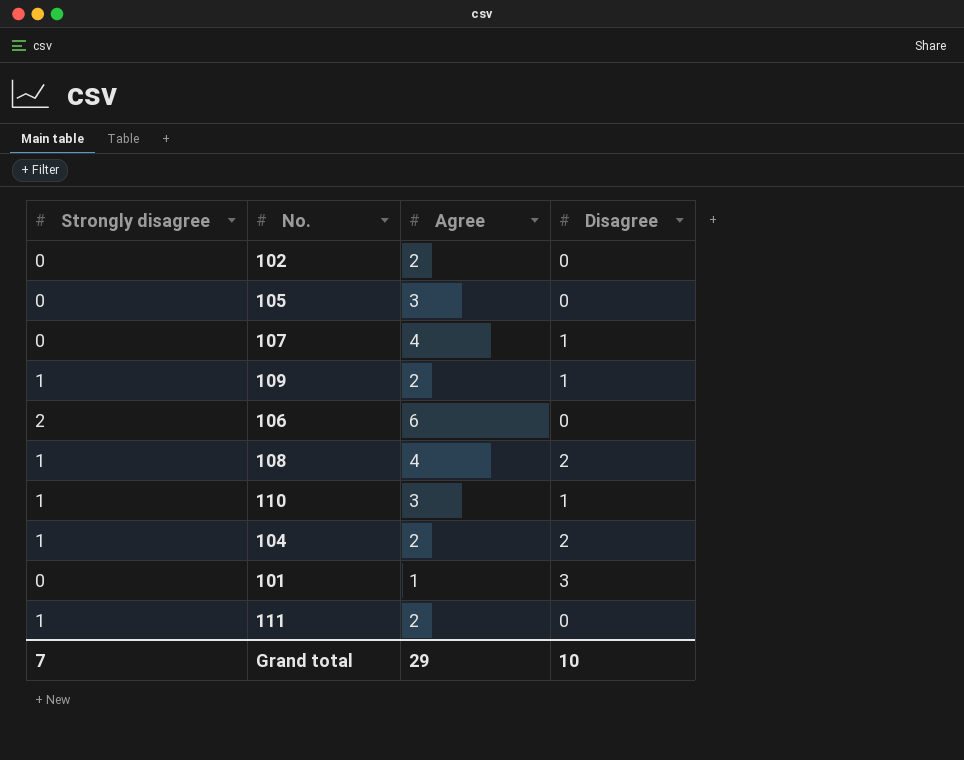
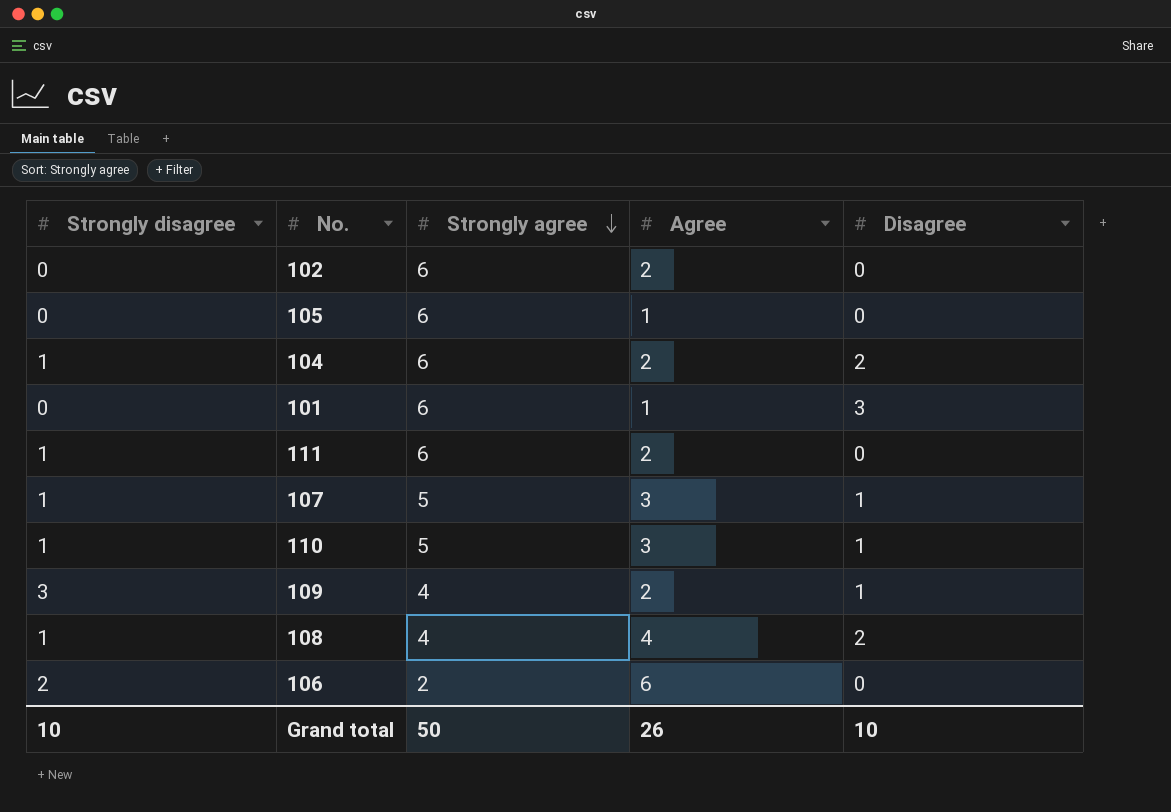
row order: none -> Strongly agree descending
column Strongly agree | position: none -> 3
105 | Agree: 3 -> 1
107 | Strongly disagree: 0 -> 1
107 | Agree: 4 -> 3
109 | Strongly disagree: 1 -> 3
Grand total | Strongly disagree: 7 -> 10
Grand total | Agree: 29 -> 26

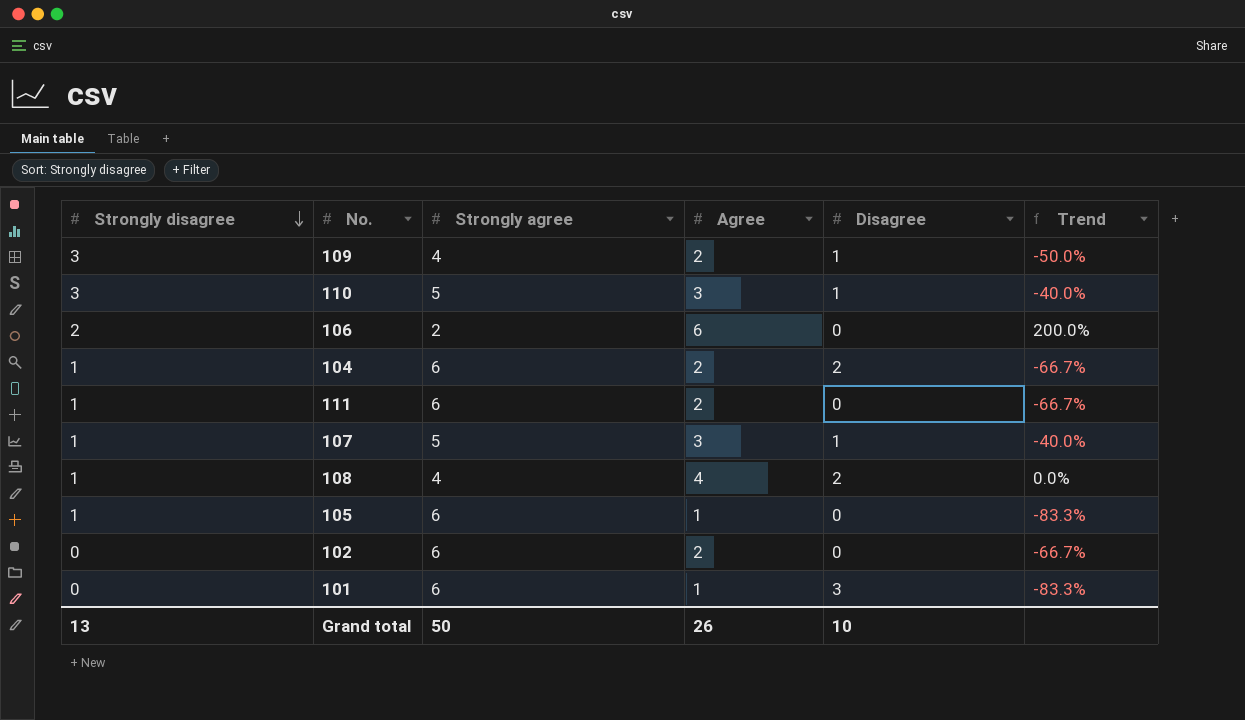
row order: Strongly agree descending -> Strongly disagree descending
column Trend | formula: none -> ([Agree] - [Strongly agree]) / [Strongly agree]
110 | Strongly disagree: 1 -> 3
105 | Strongly disagree: 0 -> 1
Grand total | Strongly disagree: 10 -> 13

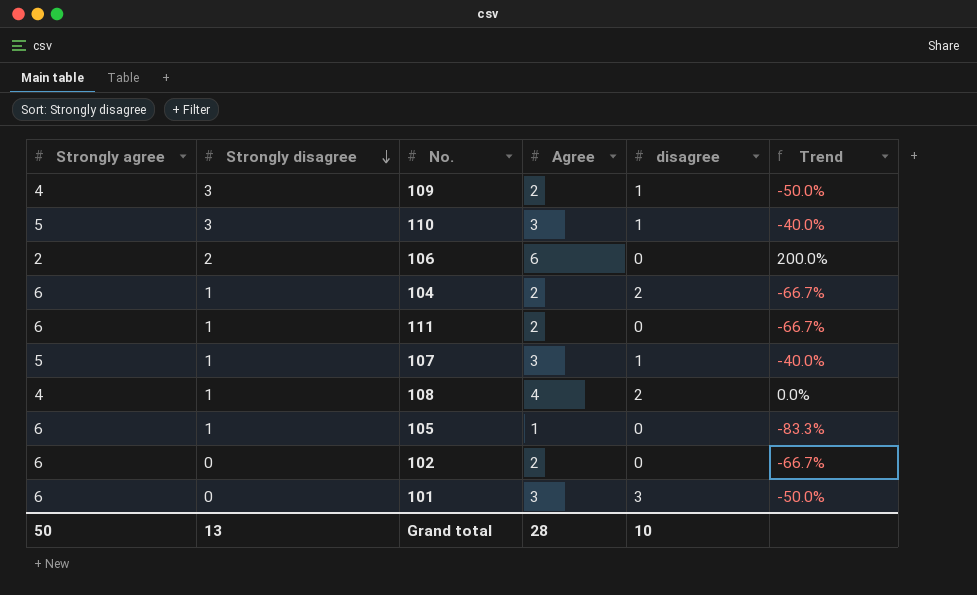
column Strongly agree | position: 3 -> 1
column name: Disagree -> disagree
101 | Agree: 1 -> 3
101 | Trend: -83.3% -> -50.0%
Grand total | Agree: 26 -> 28

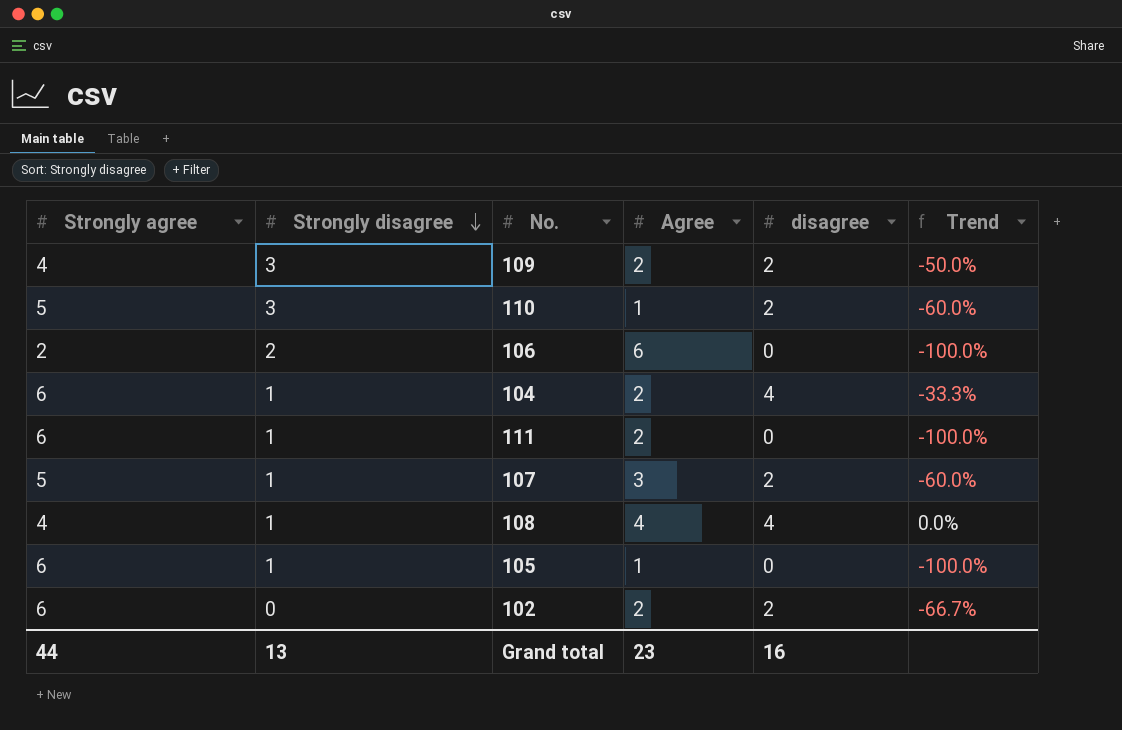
column Trend | formula: ([Agree] - [Strongly agree]) / [Strongly agree] -> ([disagree] - [Strongly agree]) / [Strongly agree]
row 101: 6 | 0 | 3 | 3 | -50.0% -> none
109 | disagree: 1 -> 2
110 | Agree: 3 -> 1
110 | disagree: 1 -> 2
104 | disagree: 2 -> 4
107 | disagree: 1 -> 2
108 | disagree: 2 -> 4
102 | disagree: 0 -> 2
Grand total | Strongly agree: 50 -> 44
Grand total | Agree: 28 -> 23
Grand total | disagree: 10 -> 16

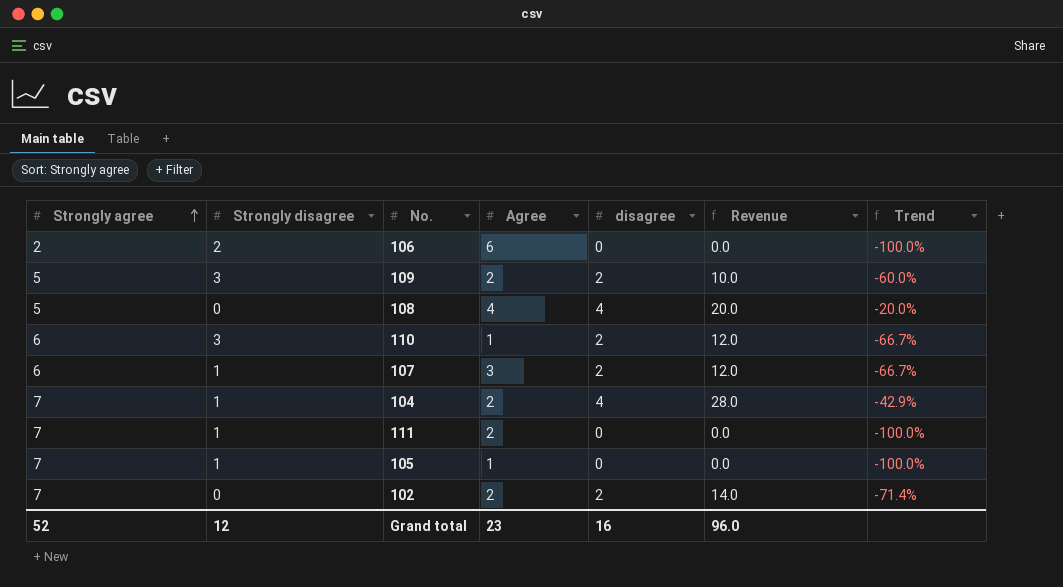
row order: Strongly disagree descending -> Strongly agree ascending
column Revenue | formula: none -> [Strongly agree] * [disagree]
109 | Strongly agree: 4 -> 5
109 | Trend: -50.0% -> -60.0%
108 | Strongly agree: 4 -> 5
108 | Strongly disagree: 1 -> 0
108 | Trend: 0.0% -> -20.0%
110 | Strongly agree: 5 -> 6
110 | Trend: -60.0% -> -66.7%
107 | Strongly agree: 5 -> 6
107 | Trend: -60.0% -> -66.7%
104 | Strongly agree: 6 -> 7
104 | Trend: -33.3% -> -42.9%
111 | Strongly agree: 6 -> 7
105 | Strongly agree: 6 -> 7
102 | Strongly agree: 6 -> 7
102 | Trend: -66.7% -> -71.4%
Grand total | Strongly agree: 44 -> 52
Grand total | Strongly disagree: 13 -> 12

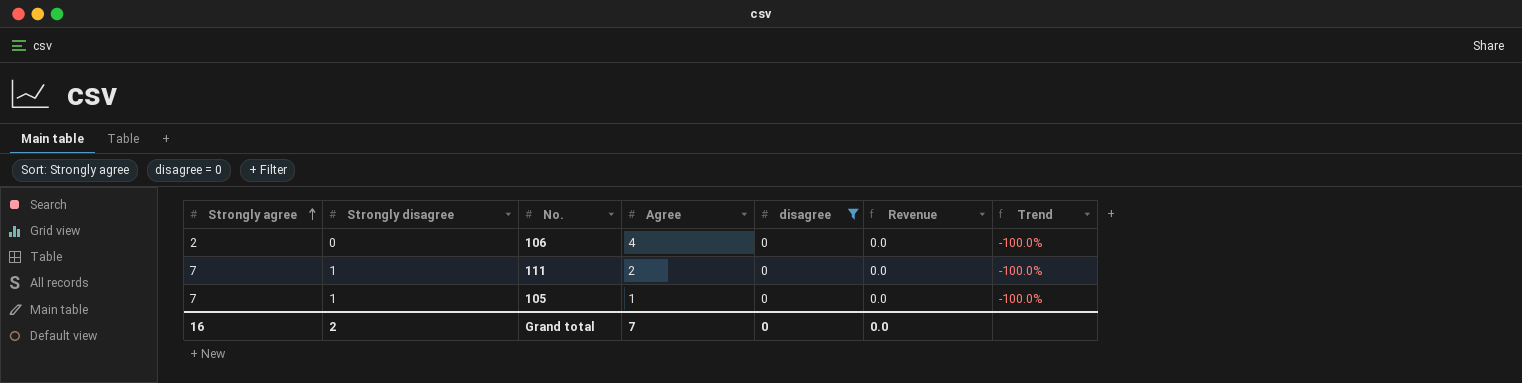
filter: none -> disagree = 0
106 | Strongly disagree: 2 -> 0
106 | Agree: 6 -> 4
Grand total | Strongly agree: 52 -> 16
Grand total | Strongly disagree: 12 -> 2
Grand total | Agree: 23 -> 7
Grand total | disagree: 16 -> 0
Grand total | Revenue: 96.0 -> 0.0

